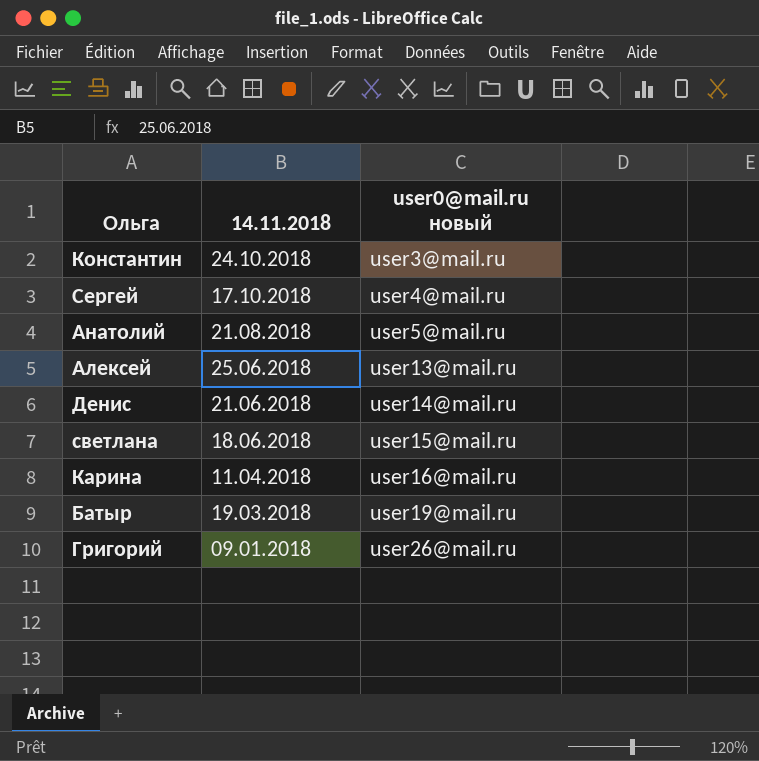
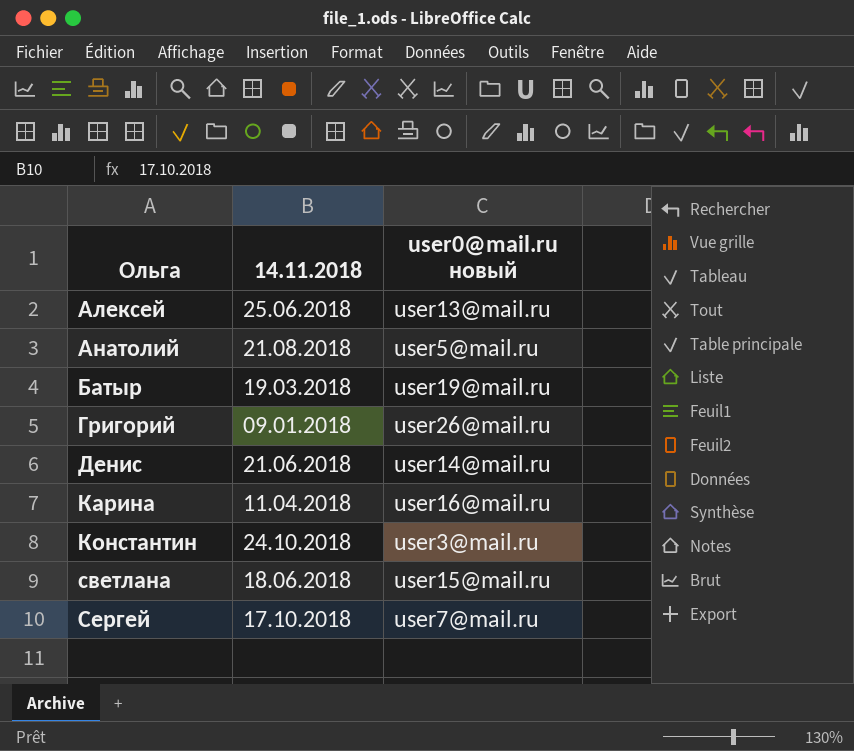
row order: 14.11.2018 descending -> Ольга ascending
Сергей | user0@mail.ru новый: user4@mail.ru -> user7@mail.ru

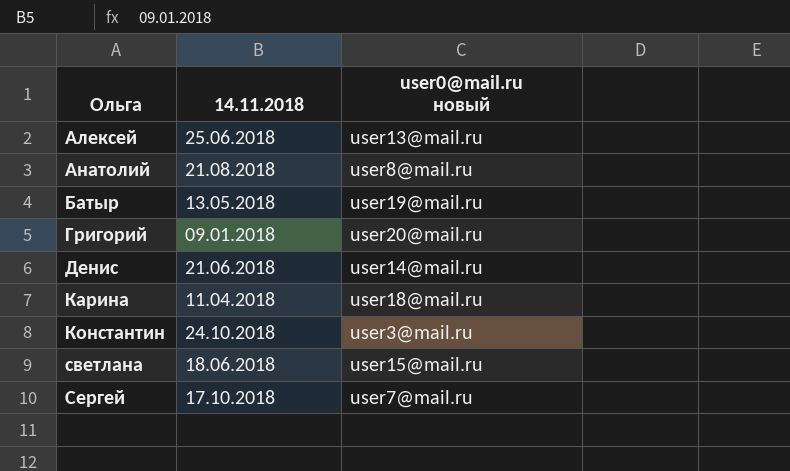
Анатолий | user0@mail.ru новый: user5@mail.ru -> user8@mail.ru
Батыр | 14.11.2018: 19.03.2018 -> 13.05.2018
Григорий | user0@mail.ru новый: user26@mail.ru -> user20@mail.ru
Карина | user0@mail.ru новый: user16@mail.ru -> user18@mail.ru

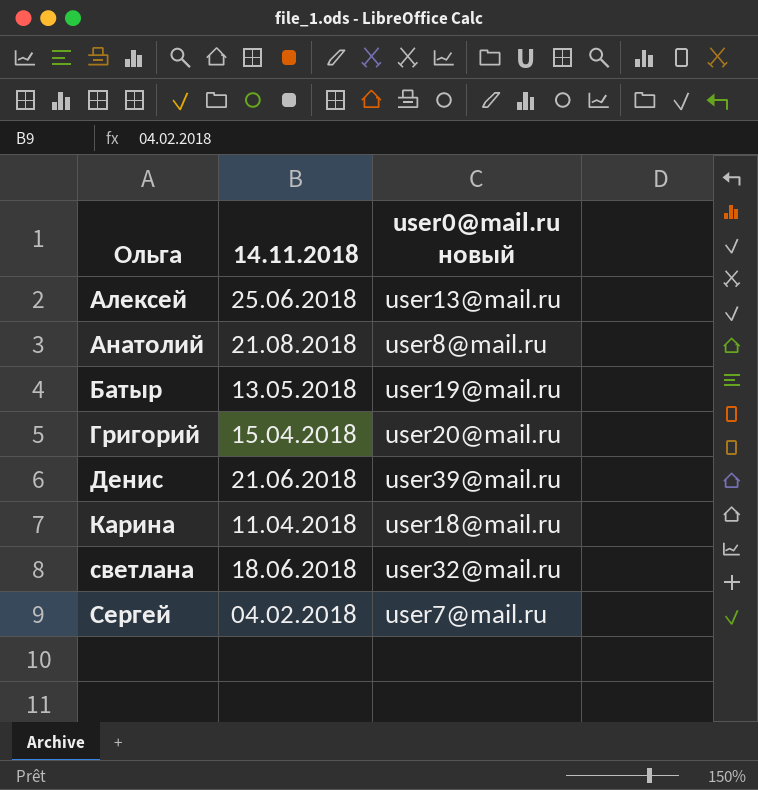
row Константин: 24.10.2018 | user3@mail.ru -> none
Григорий | 14.11.2018: 09.01.2018 -> 15.04.2018
Денис | user0@mail.ru новый: user14@mail.ru -> user39@mail.ru
светлана | user0@mail.ru новый: user15@mail.ru -> user32@mail.ru
Сергей | 14.11.2018: 17.10.2018 -> 04.02.2018

